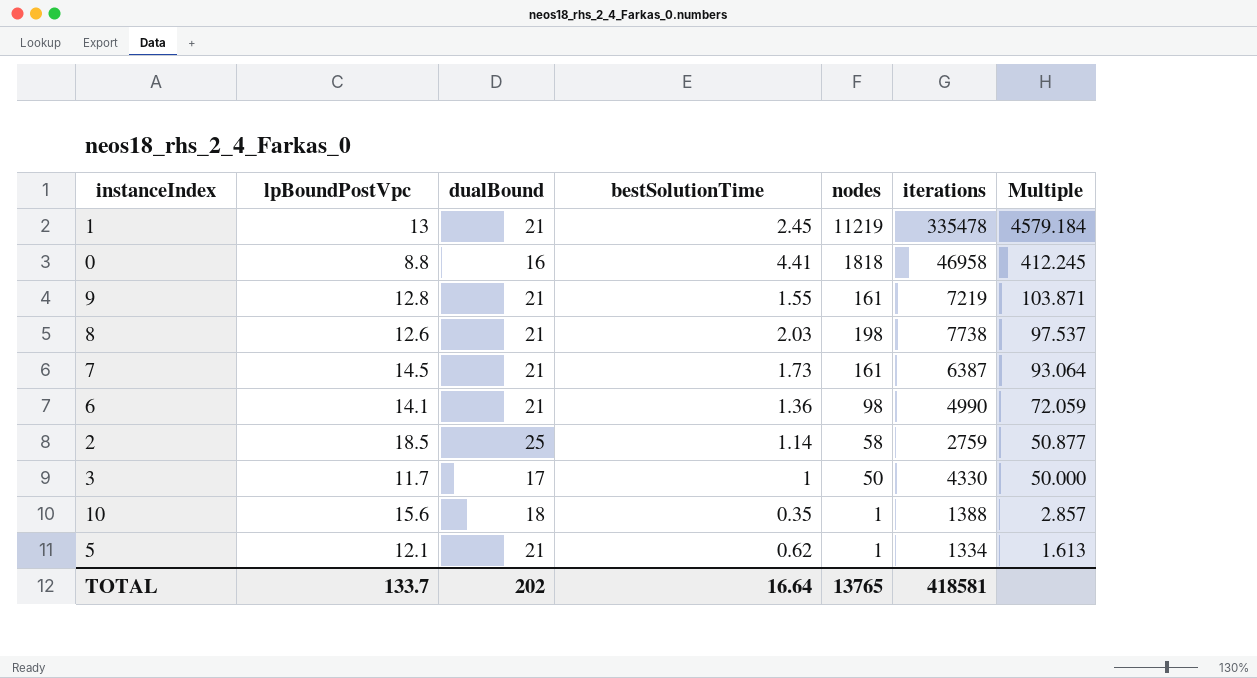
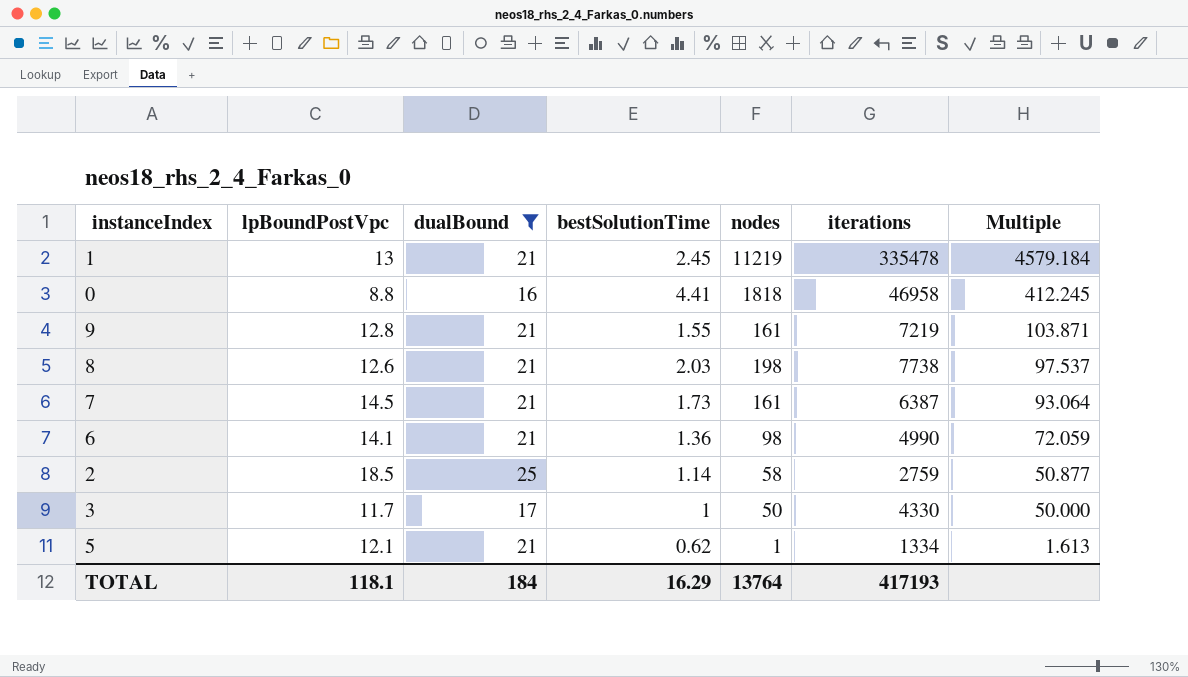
filter: none -> dualBound != 18
TOTAL | lpBoundPostVpc: 133.7 -> 118.1
TOTAL | dualBound: 202 -> 184
TOTAL | bestSolutionTime: 16.64 -> 16.29
TOTAL | nodes: 13765 -> 13764
TOTAL | iterations: 418581 -> 417193

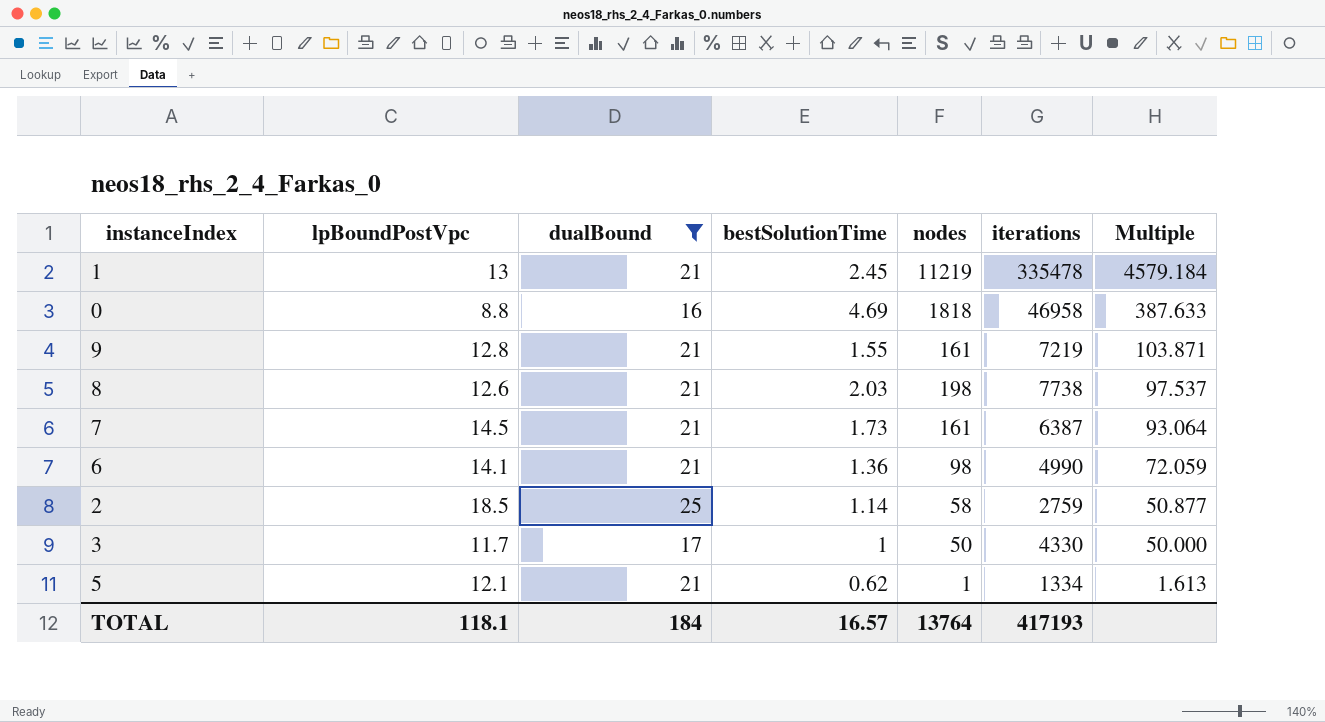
0 | bestSolutionTime: 4.41 -> 4.69
0 | Multiple: 412.245 -> 387.633
TOTAL | bestSolutionTime: 16.29 -> 16.57

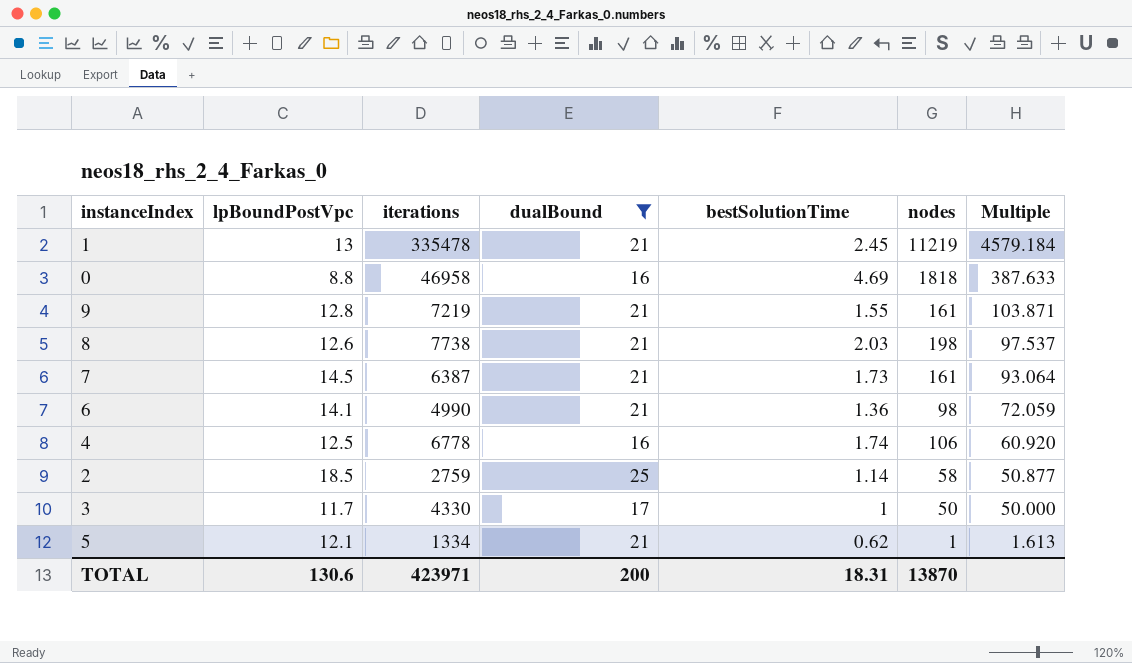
column iterations | position: 6 -> 3
row 4: none -> 12.5 | 6778 | 16 | 1.74 | 106 | 60.920
TOTAL | lpBoundPostVpc: 118.1 -> 130.6
TOTAL | iterations: 417193 -> 423971
TOTAL | dualBound: 184 -> 200
TOTAL | bestSolutionTime: 16.57 -> 18.31
TOTAL | nodes: 13764 -> 13870

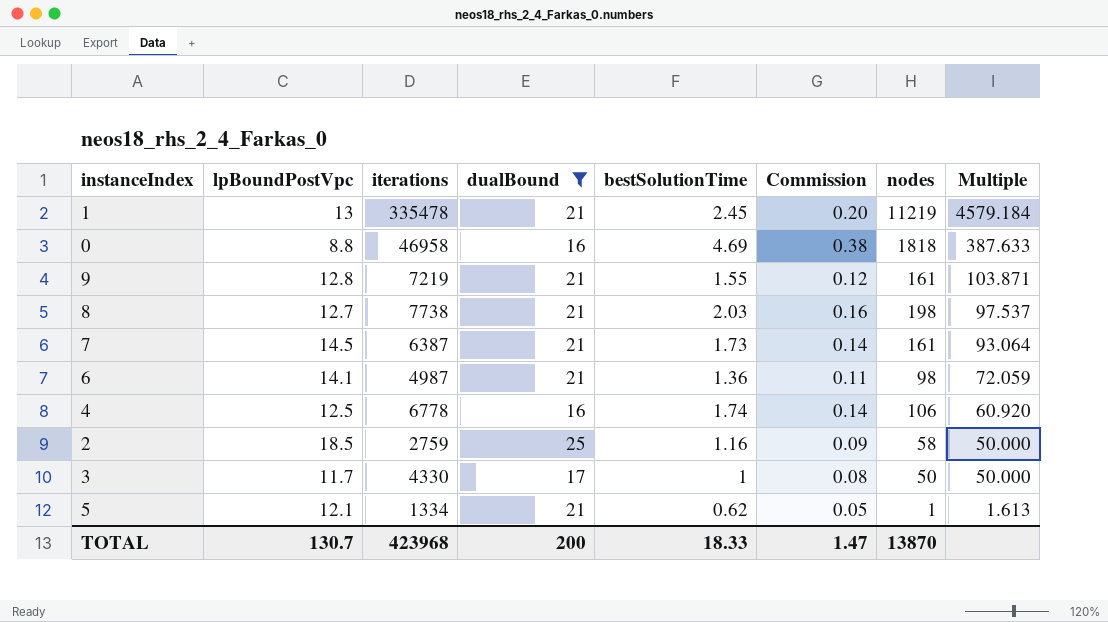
column Commission | formula: none -> [bestSolutionTime] * 0.08
8 | lpBoundPostVpc: 12.6 -> 12.7
6 | iterations: 4990 -> 4987
2 | bestSolutionTime: 1.14 -> 1.16
2 | Multiple: 50.877 -> 50.000
TOTAL | lpBoundPostVpc: 130.6 -> 130.7
TOTAL | iterations: 423971 -> 423968
TOTAL | bestSolutionTime: 18.31 -> 18.33

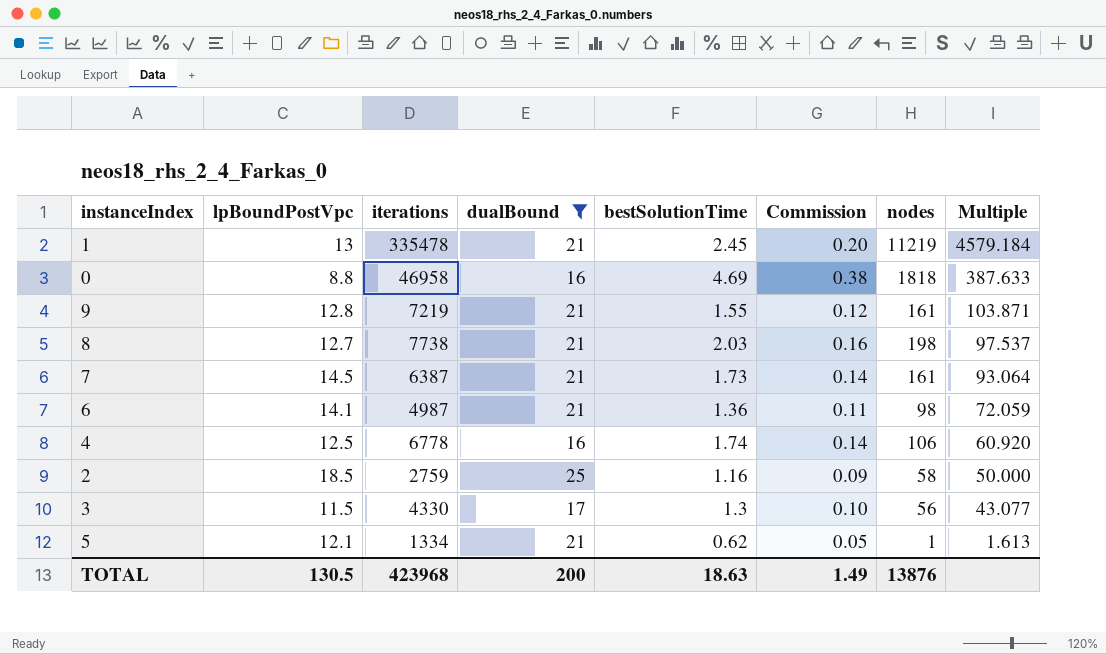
3 | lpBoundPostVpc: 11.7 -> 11.5
3 | bestSolutionTime: 1 -> 1.3
3 | Commission: 0.08 -> 0.10
3 | nodes: 50 -> 56
3 | Multiple: 50.000 -> 43.077
TOTAL | lpBoundPostVpc: 130.7 -> 130.5
TOTAL | bestSolutionTime: 18.33 -> 18.63
TOTAL | Commission: 1.47 -> 1.49
TOTAL | nodes: 13870 -> 13876

